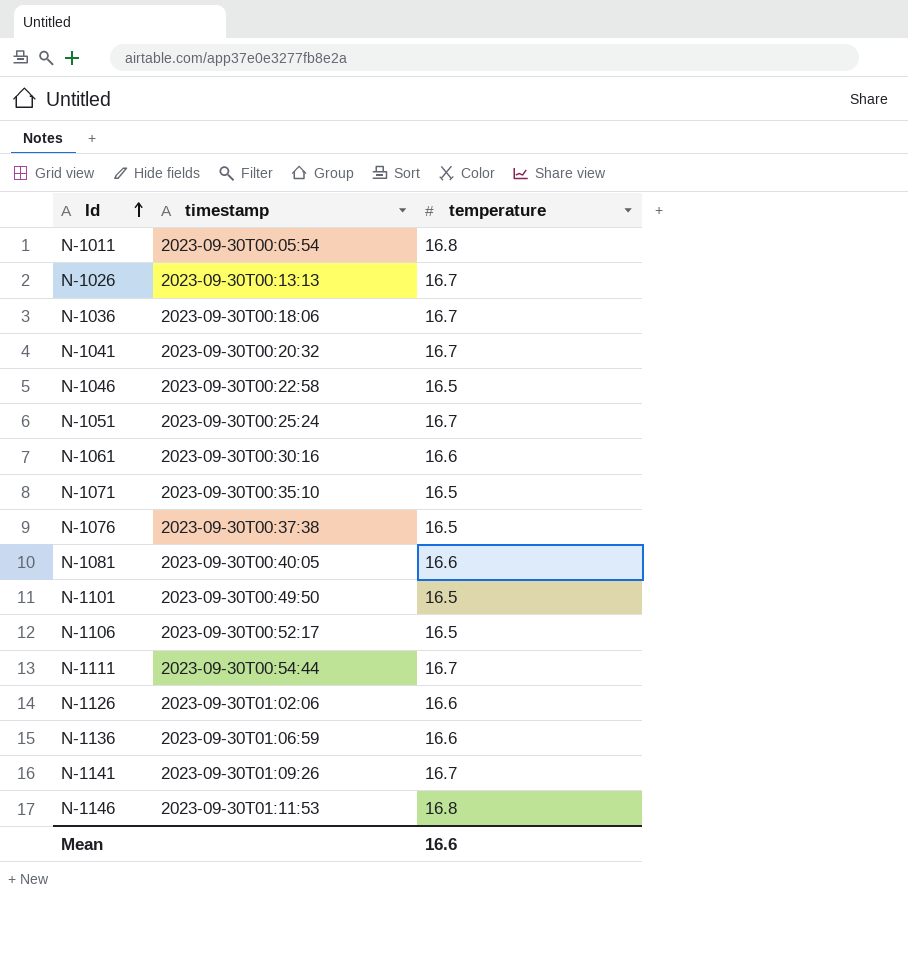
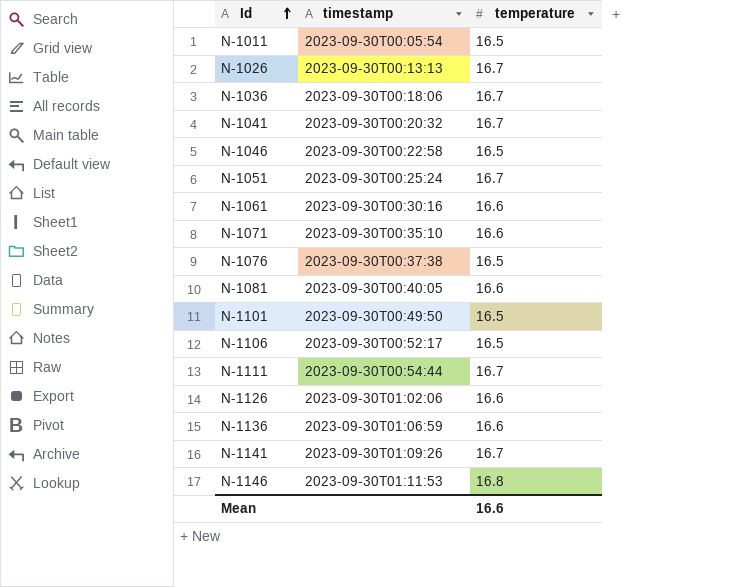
N-1011 | temperature: 16.8 -> 16.5
N-1071 | temperature: 16.5 -> 16.6

